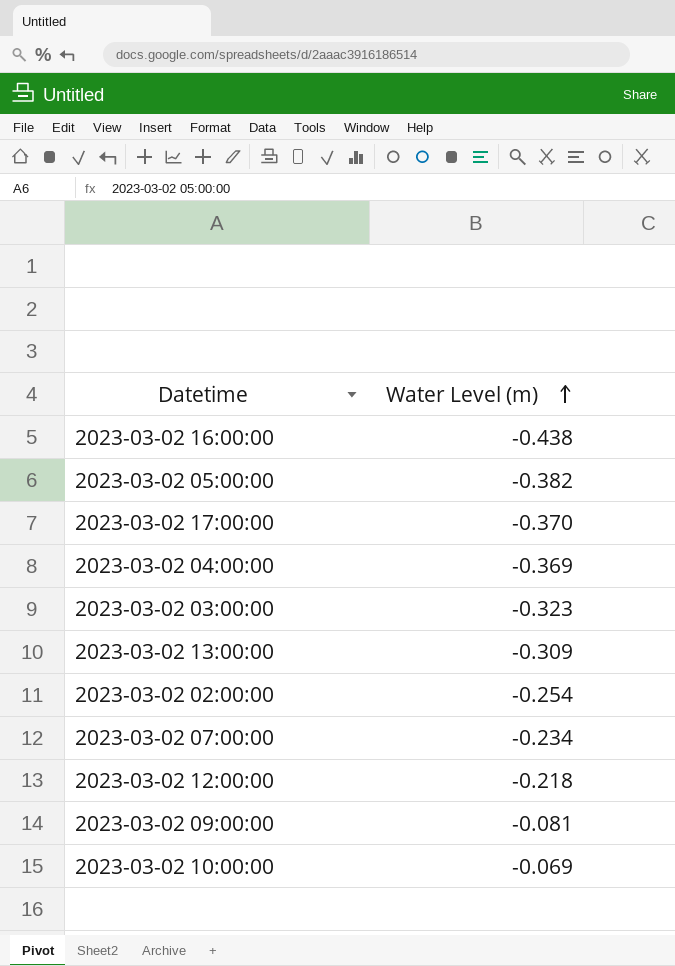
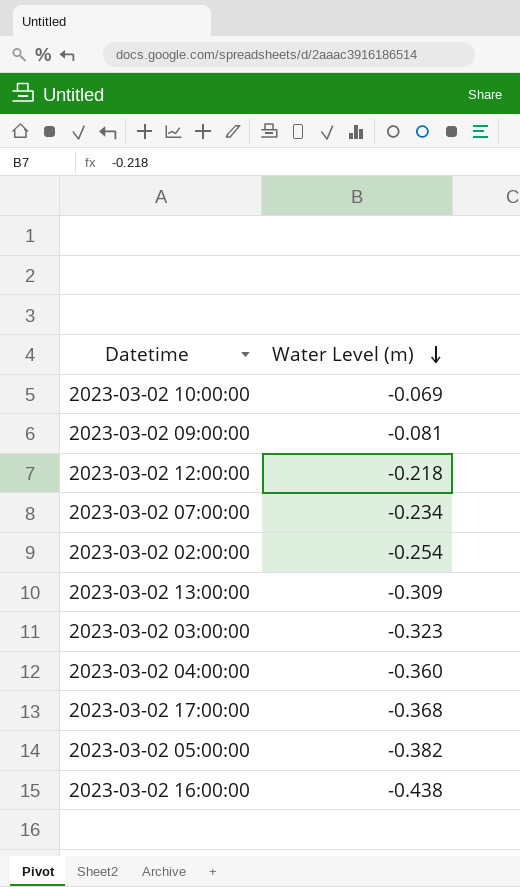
row order: Water Level (m) ascending -> Water Level (m) descending
2023-03-02 04:00:00 | Water Level (m): -0.369 -> -0.360
2023-03-02 17:00:00 | Water Level (m): -0.370 -> -0.368

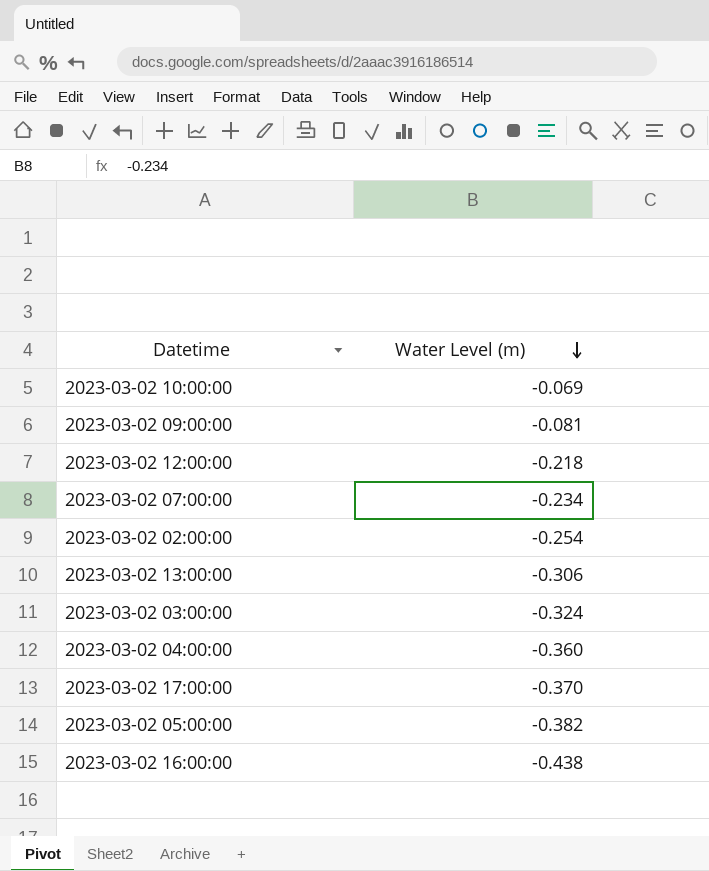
2023-03-02 13:00:00 | Water Level (m): -0.309 -> -0.306
2023-03-02 03:00:00 | Water Level (m): -0.323 -> -0.324
2023-03-02 17:00:00 | Water Level (m): -0.368 -> -0.370

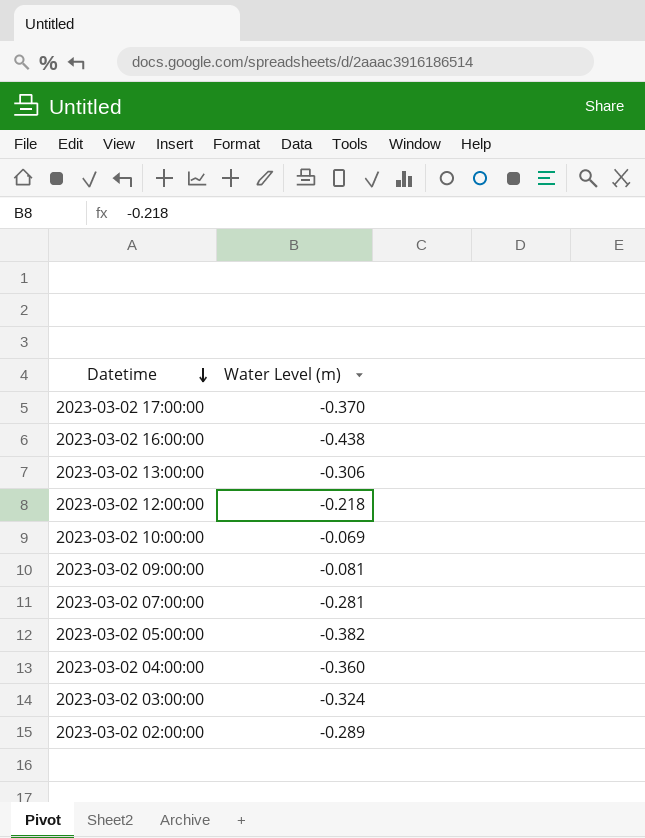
row order: Water Level (m) descending -> Datetime descending
2023-03-02 07:00:00 | Water Level (m): -0.234 -> -0.281
2023-03-02 02:00:00 | Water Level (m): -0.254 -> -0.289

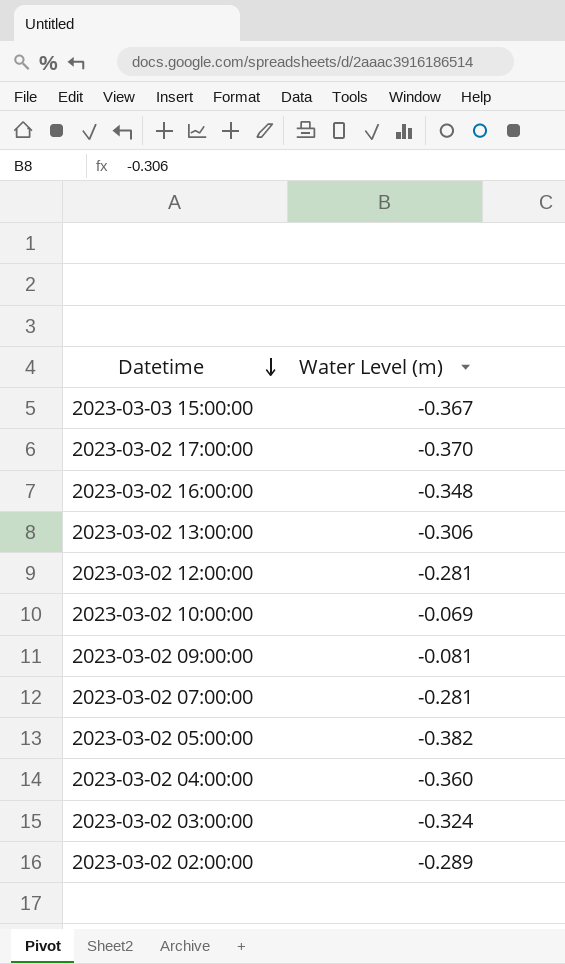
row 2023-03-03 15:00:00: none -> -0.367
2023-03-02 16:00:00 | Water Level (m): -0.438 -> -0.348
2023-03-02 12:00:00 | Water Level (m): -0.218 -> -0.281

